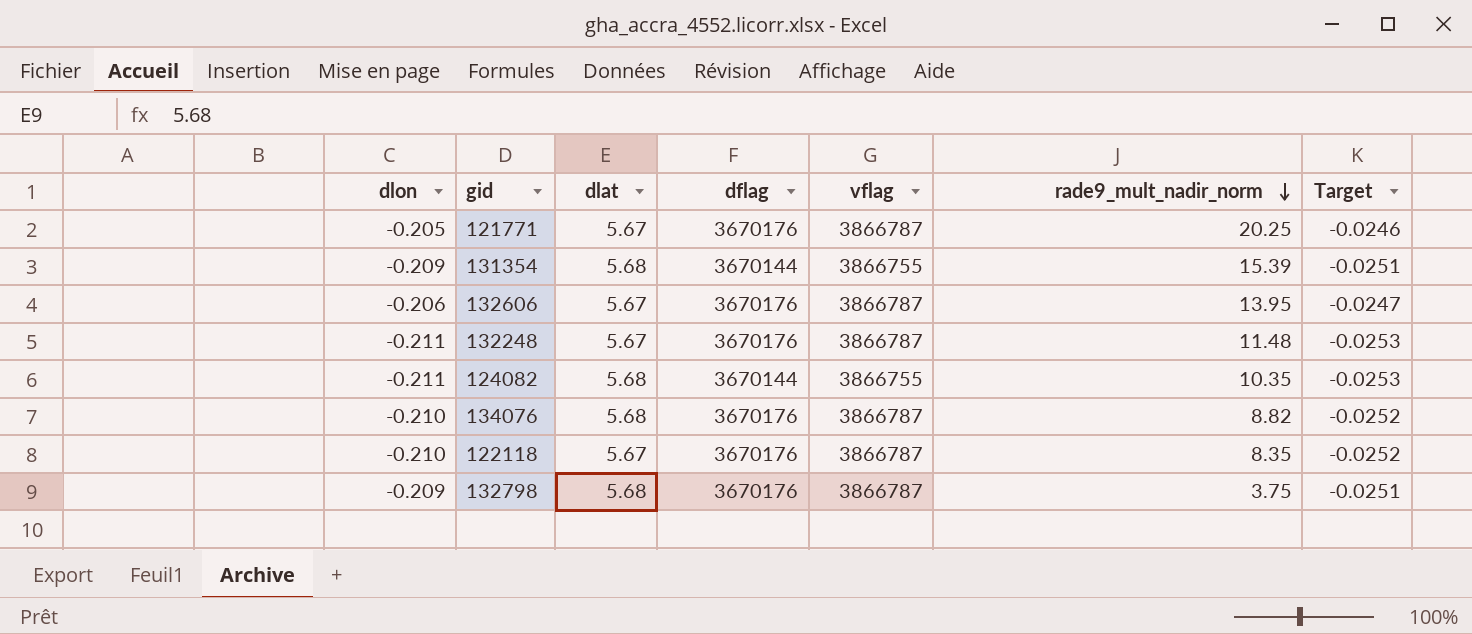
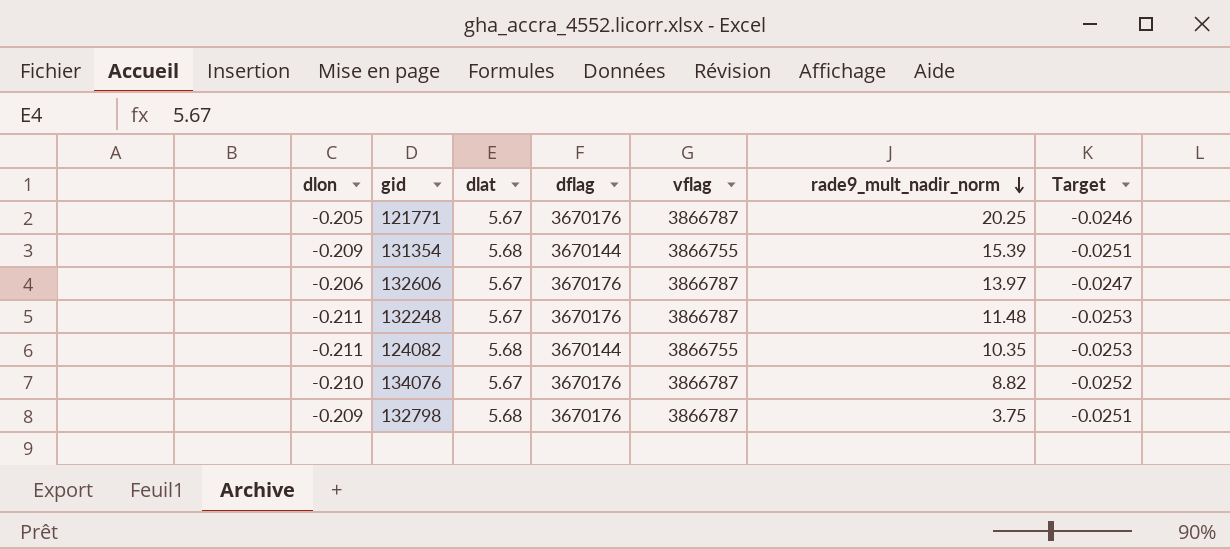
row 122118: -0.210 | 5.67 | 3670176 | 3866787 | 8.35 | -0.0252 -> none
132606 | rade9_mult_nadir_norm: 13.95 -> 13.97
134076 | dlat: 5.68 -> 5.67

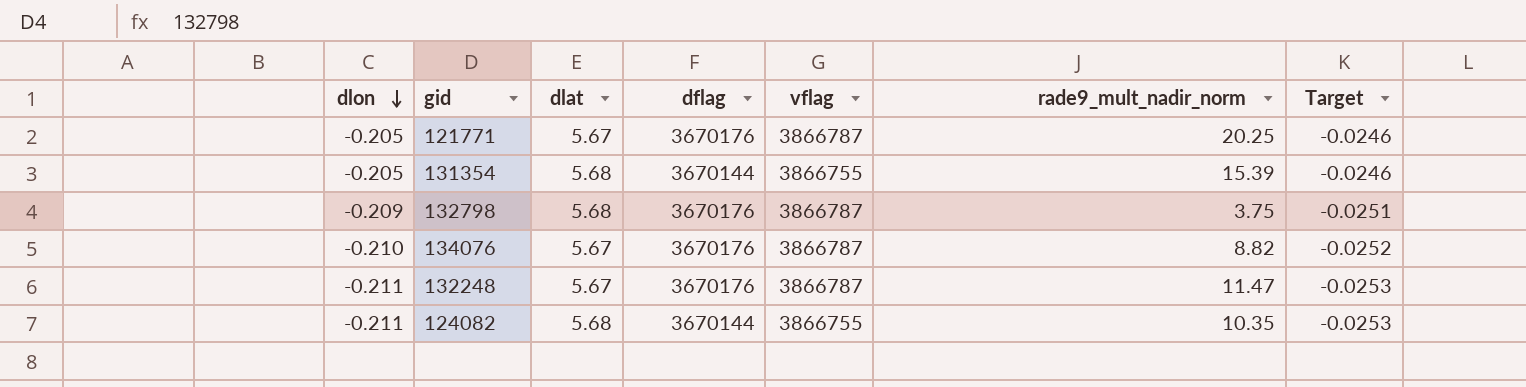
row order: rade9_mult_nadir_norm descending -> dlon descending
row 132606: -0.206 | 5.67 | 3670176 | 3866787 | 13.97 | -0.0247 -> none
131354 | dlon: -0.209 -> -0.205
131354 | Target: -0.0251 -> -0.0246
132248 | rade9_mult_nadir_norm: 11.48 -> 11.47

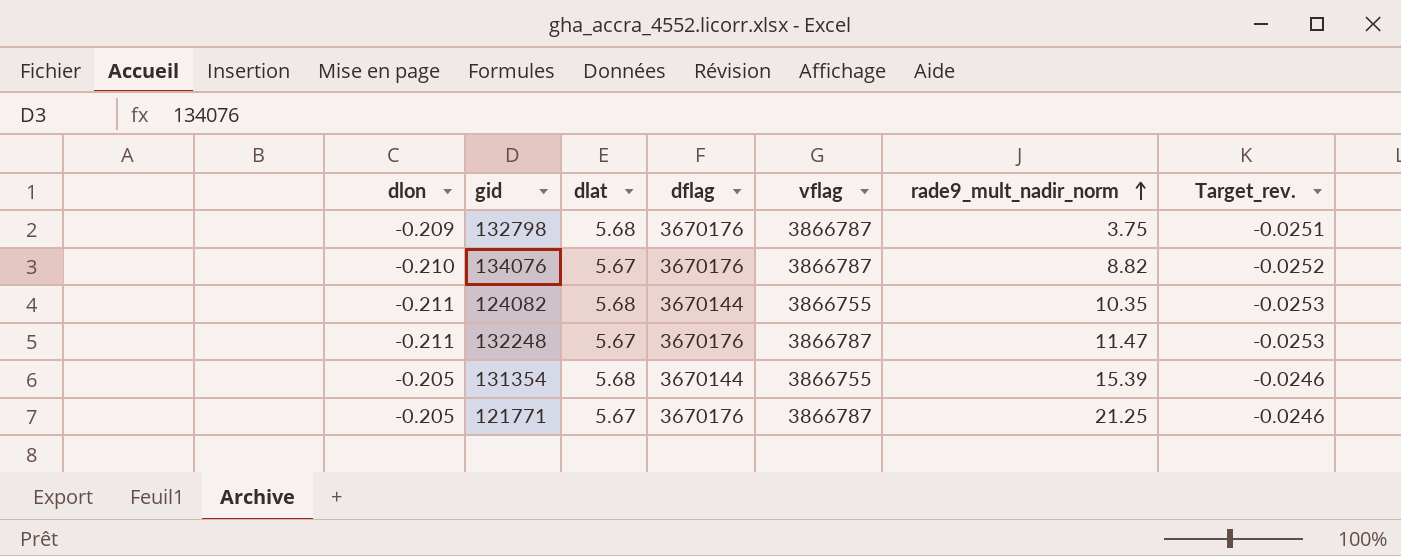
row order: dlon descending -> rade9_mult_nadir_norm ascending
column name: Target -> Target_rev.
121771 | rade9_mult_nadir_norm: 20.25 -> 21.25

